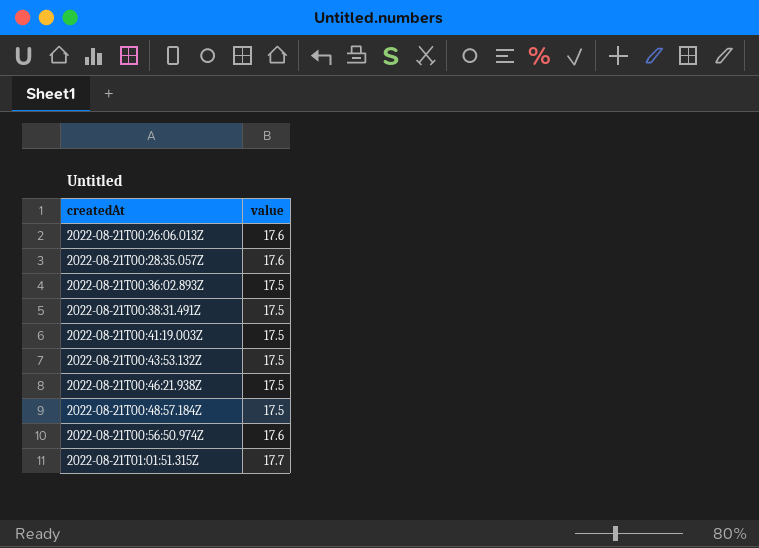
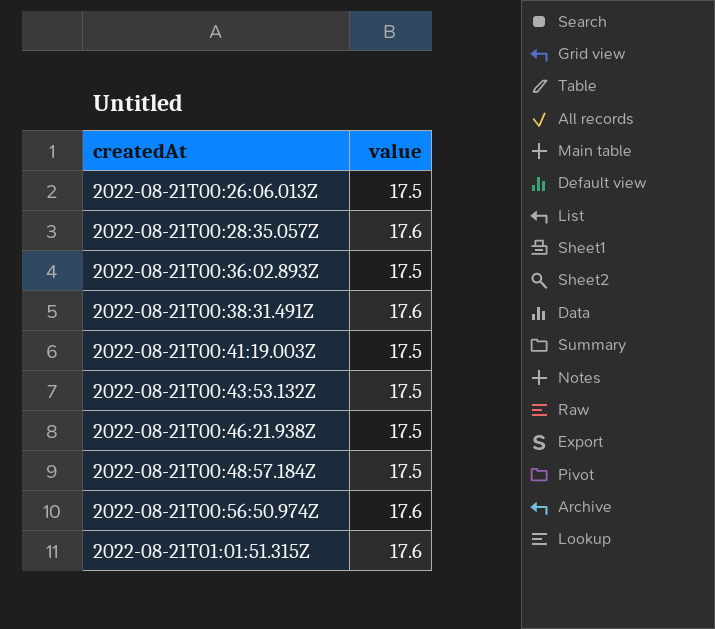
2022-08-21T00:26:06.013Z | value: 17.6 -> 17.5
2022-08-21T00:38:31.491Z | value: 17.5 -> 17.6
2022-08-21T01:01:51.315Z | value: 17.7 -> 17.6

